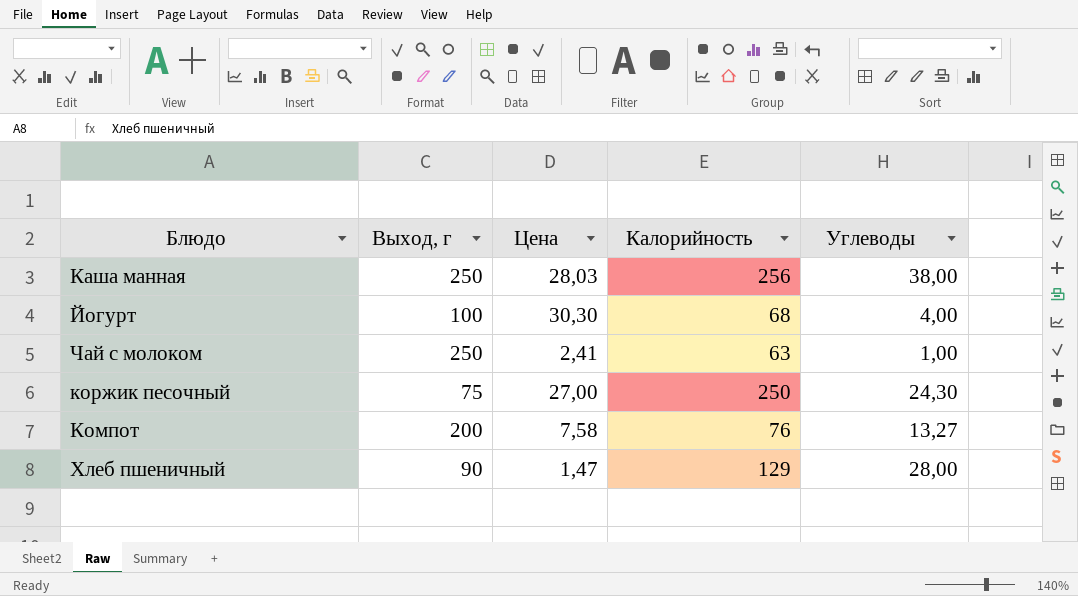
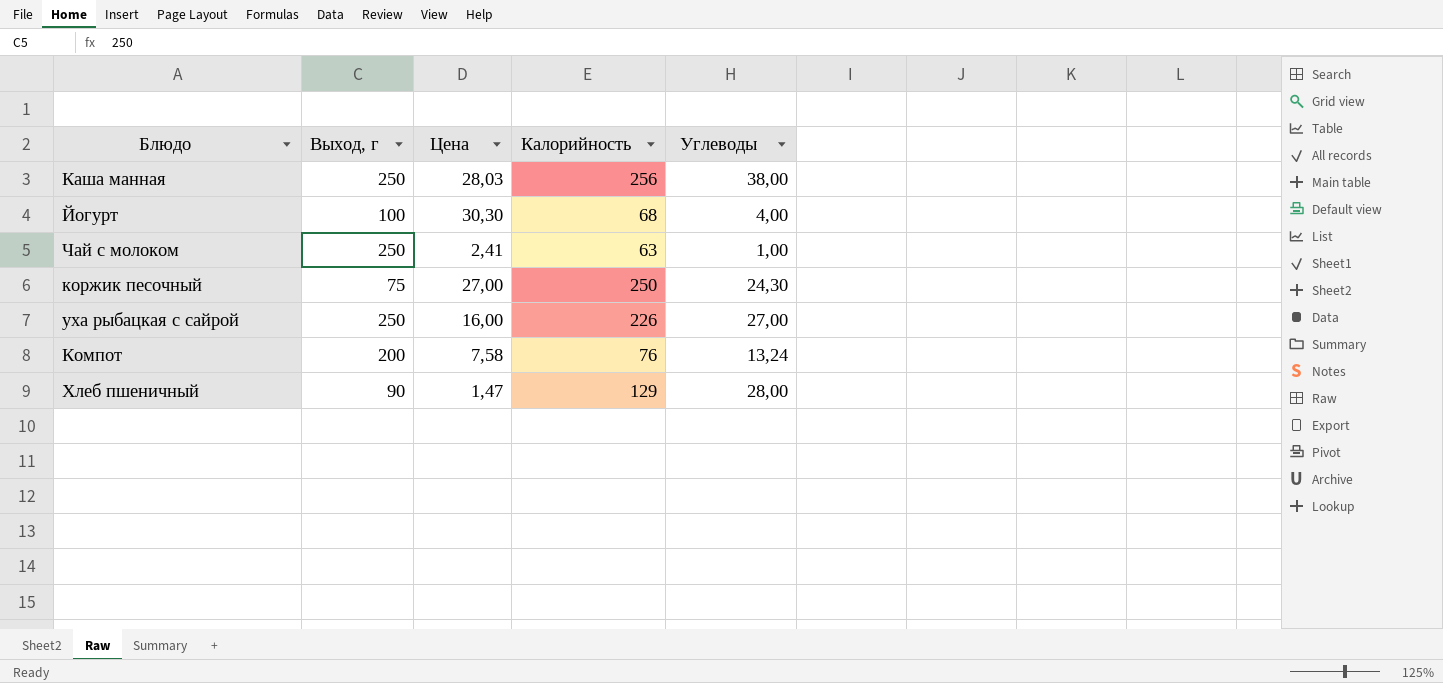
row уха рыбацкая с сайрой: none -> 250 | 16,00 | 226 | 27,00
Компот | Углеводы: 13,27 -> 13,24

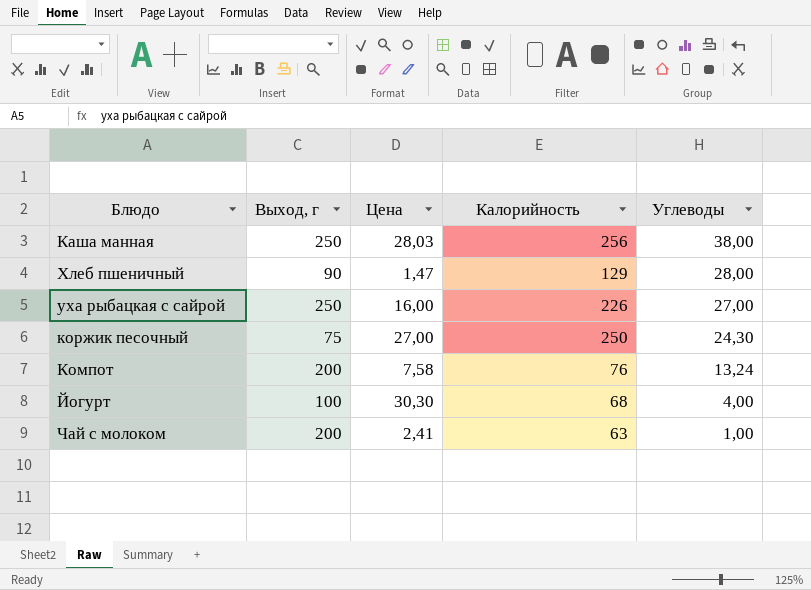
row order: none -> Углеводы descending
Чай с молоком | Выход, г: 250 -> 200

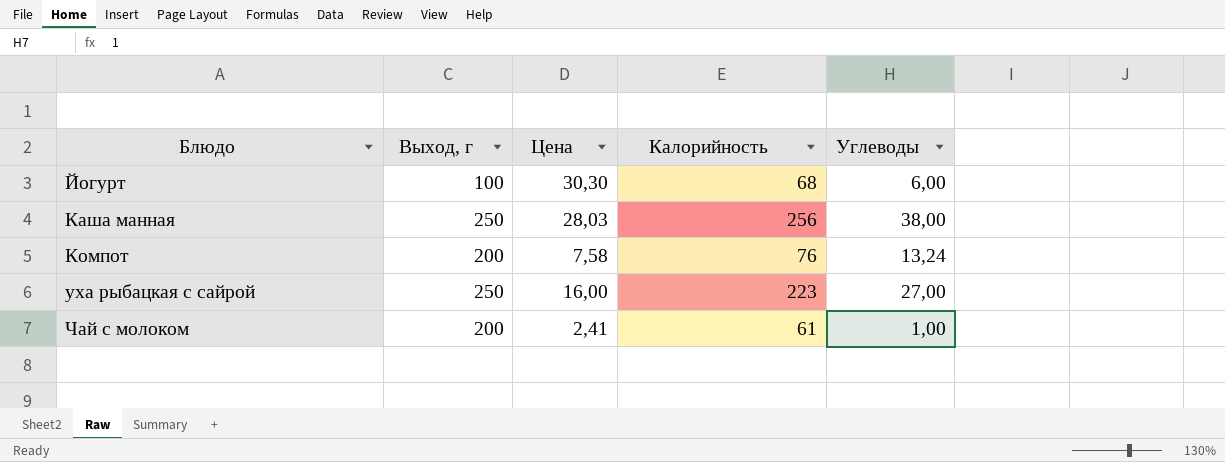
row order: Углеводы descending -> Блюдо ascending
row Хлеб пшеничный: 90 | 1,47 | 129 | 28,00 -> none
row коржик песочный: 75 | 27,00 | 250 | 24,30 -> none
Йогурт | Углеводы: 4,00 -> 6,00
уха рыбацкая с сайрой | Калорийность: 226 -> 223
Чай с молоком | Калорийность: 63 -> 61

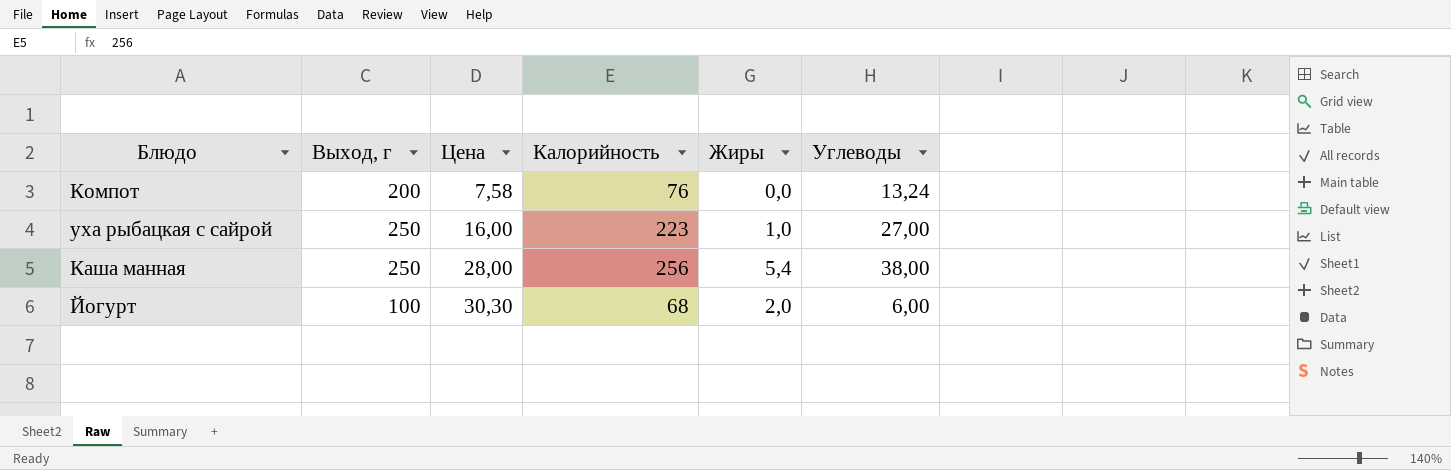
row order: Блюдо ascending -> Цена ascending
column Жиры | position: none -> 5
row Чай с молоком: 200 | 2,41 | 61 | 1,00 -> none
Каша манная | Цена: 28,03 -> 28,00

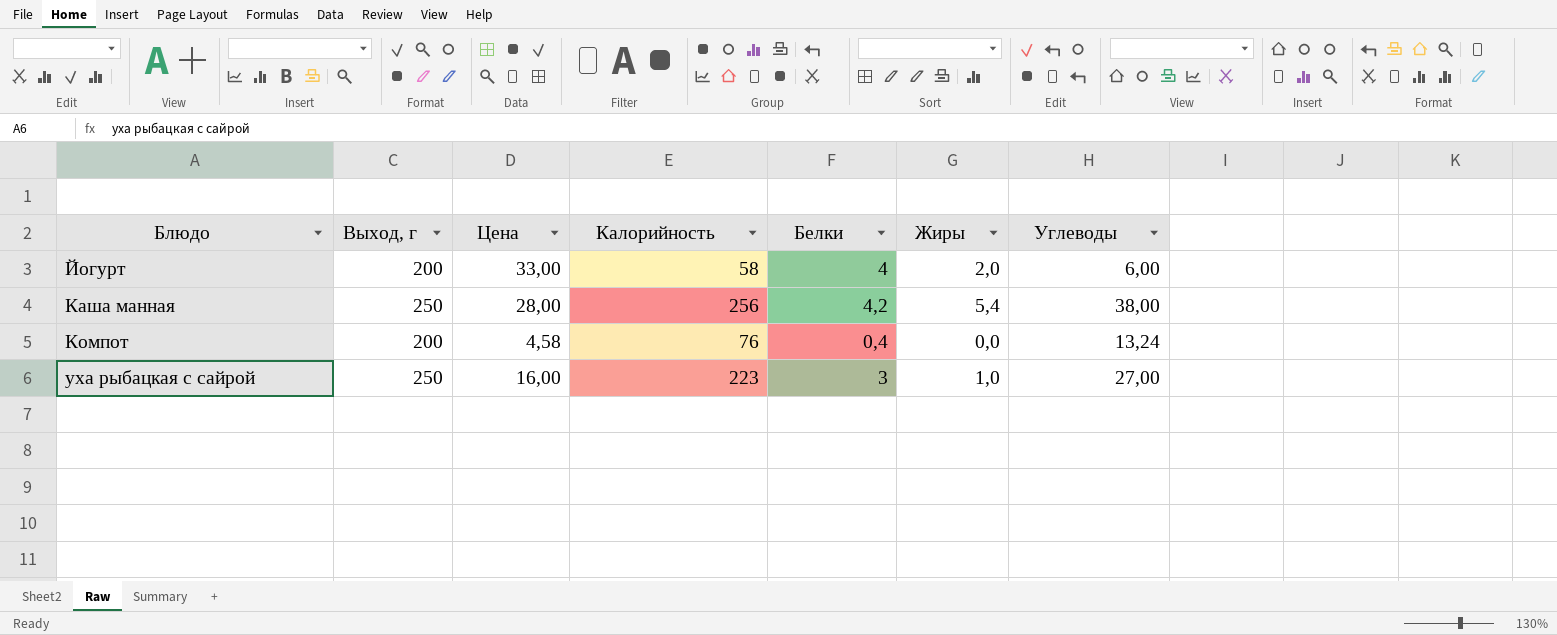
row order: Цена ascending -> Блюдо ascending
column Белки | position: none -> 5
Йогурт | Выход, г: 100 -> 200
Йогурт | Цена: 30,30 -> 33,00
Йогурт | Калорийность: 68 -> 58
Компот | Цена: 7,58 -> 4,58

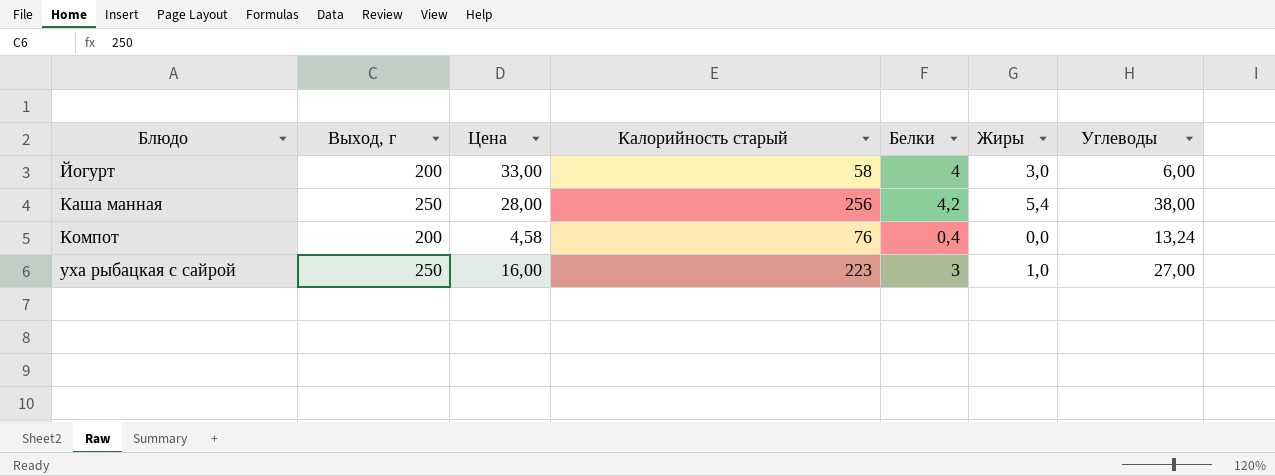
column name: Калорийность -> Калорийность старый
Йогурт | Жиры: 2,0 -> 3,0

